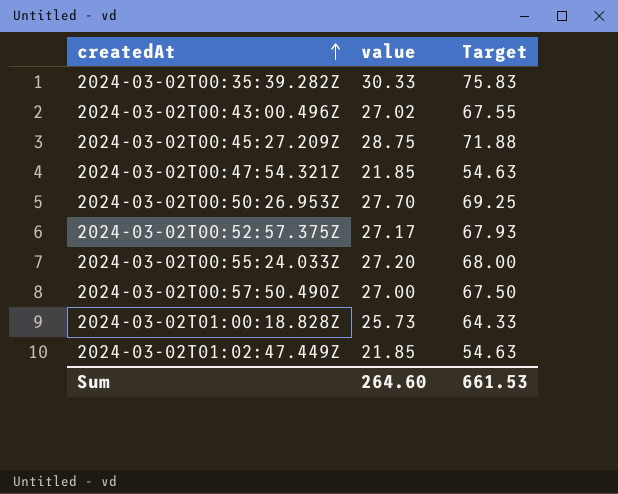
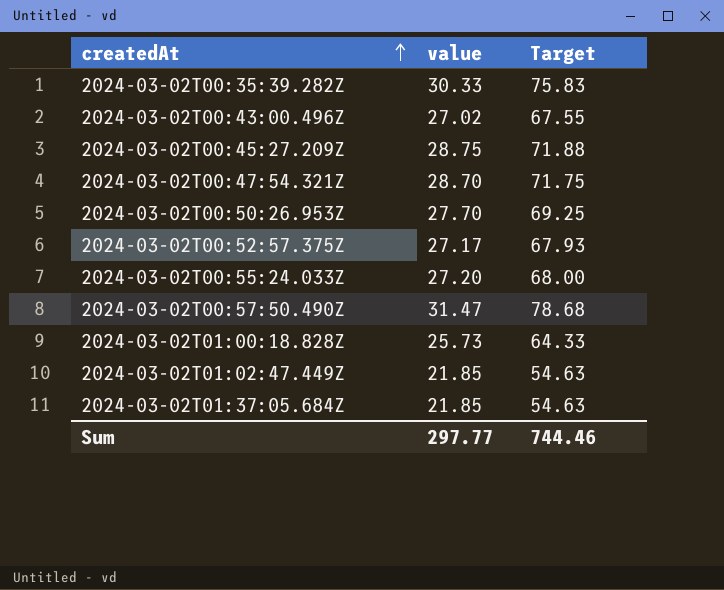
2024-03-02T00:47:54.321Z | value: 21.85 -> 28.70
2024-03-02T00:47:54.321Z | Target: 54.63 -> 71.75
2024-03-02T00:57:50.490Z | value: 27.00 -> 31.47
2024-03-02T00:57:50.490Z | Target: 67.50 -> 78.68
row 2024-03-02T01:37:05.684Z: none -> 21.85 | 54.63
Sum | value: 264.60 -> 297.77
Sum | Target: 661.53 -> 744.46

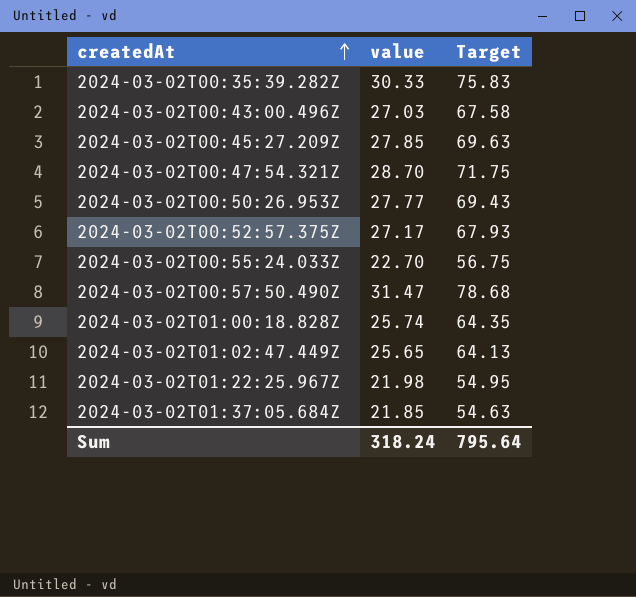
2024-03-02T00:43:00.496Z | value: 27.02 -> 27.03
2024-03-02T00:43:00.496Z | Target: 67.55 -> 67.58
2024-03-02T00:45:27.209Z | value: 28.75 -> 27.85
2024-03-02T00:45:27.209Z | Target: 71.88 -> 69.63
2024-03-02T00:50:26.953Z | value: 27.70 -> 27.77
2024-03-02T00:50:26.953Z | Target: 69.25 -> 69.43
2024-03-02T00:55:24.033Z | value: 27.20 -> 22.70
2024-03-02T00:55:24.033Z | Target: 68.00 -> 56.75
2024-03-02T01:00:18.828Z | value: 25.73 -> 25.74
2024-03-02T01:00:18.828Z | Target: 64.33 -> 64.35
2024-03-02T01:02:47.449Z | value: 21.85 -> 25.65
2024-03-02T01:02:47.449Z | Target: 54.63 -> 64.13
row 2024-03-02T01:22:25.967Z: none -> 21.98 | 54.95
Sum | value: 297.77 -> 318.24
Sum | Target: 744.46 -> 795.64

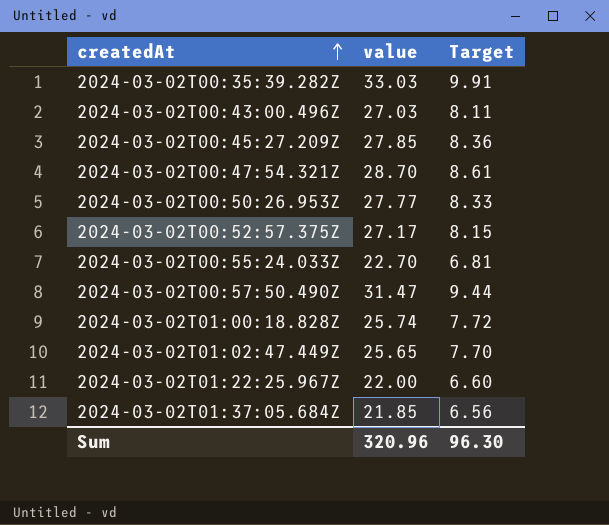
column Target | formula: [value] * 2.5 -> [value] * 0.3
2024-03-02T00:35:39.282Z | value: 30.33 -> 33.03
2024-03-02T01:22:25.967Z | value: 21.98 -> 22.00
Sum | value: 318.24 -> 320.96
Sum | Target: 795.64 -> 96.30

